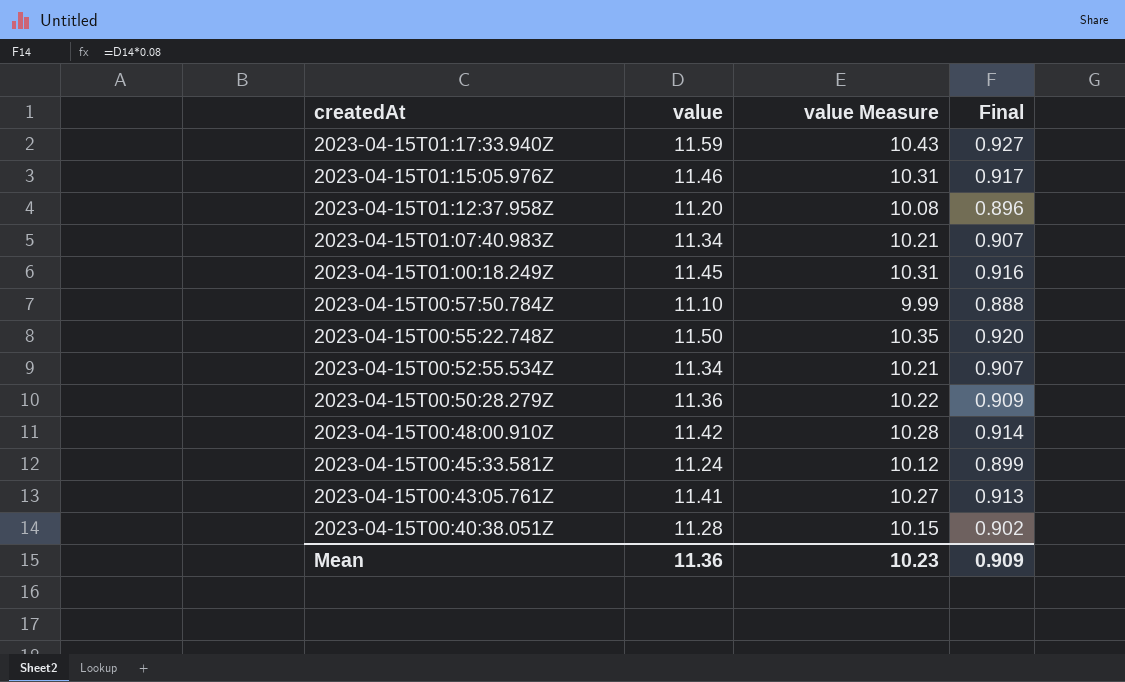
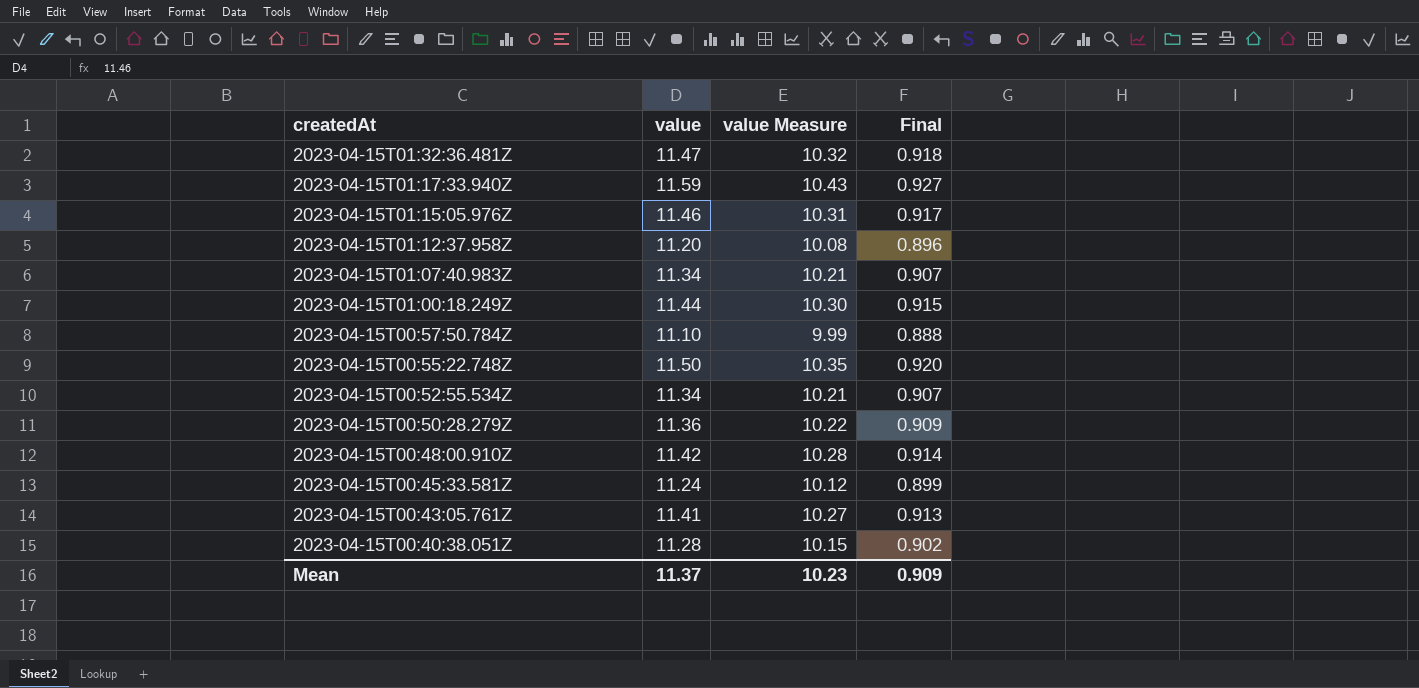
row 2023-04-15T01:32:36.481Z: none -> 11.47 | 10.32 | 0.918
2023-04-15T01:00:18.249Z | value: 11.45 -> 11.44
2023-04-15T01:00:18.249Z | value Measure: 10.31 -> 10.30
2023-04-15T01:00:18.249Z | Final: 0.916 -> 0.915
Mean | value: 11.36 -> 11.37

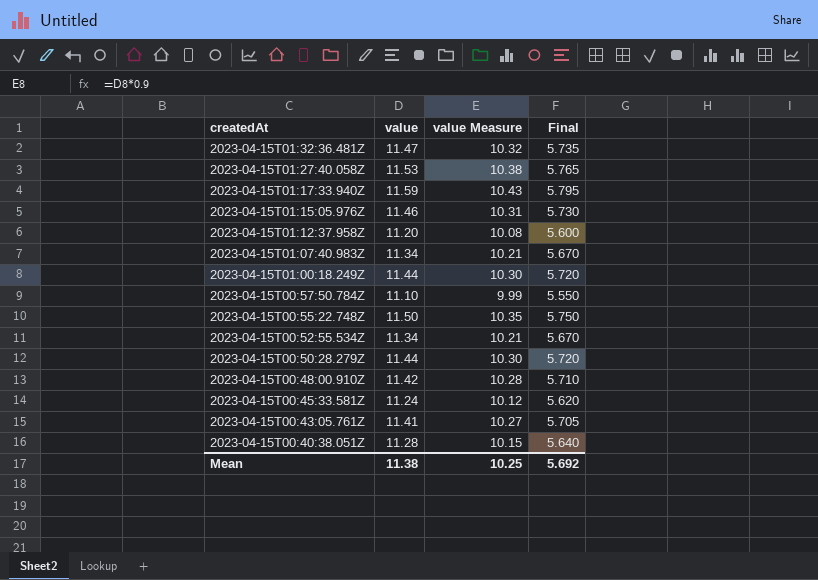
column Final | formula: [value] * 0.08 -> [value] * 0.5
row 2023-04-15T01:27:40.058Z: none -> 11.53 | 10.38 | 5.765
2023-04-15T00:50:28.279Z | value: 11.36 -> 11.44
2023-04-15T00:50:28.279Z | value Measure: 10.22 -> 10.30
Mean | value: 11.37 -> 11.38
Mean | value Measure: 10.23 -> 10.25
Mean | Final: 0.909 -> 5.692

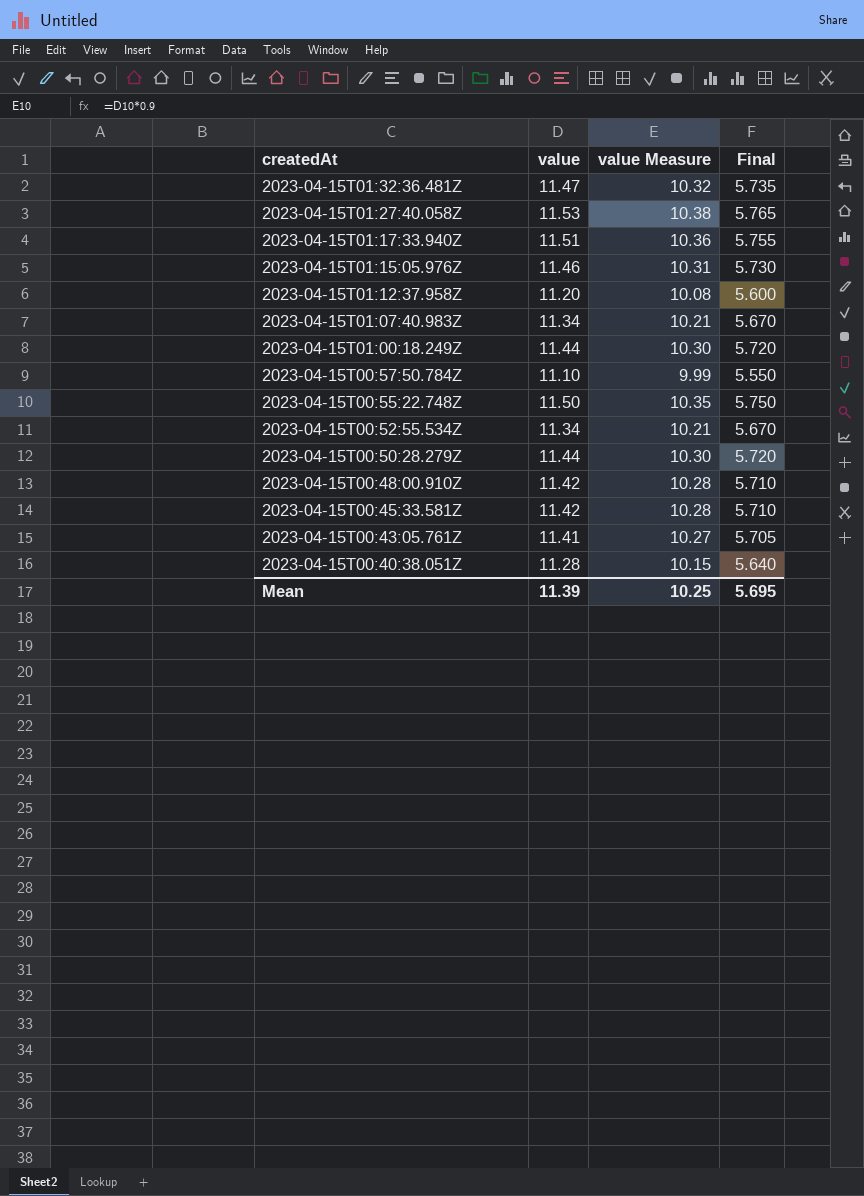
2023-04-15T01:17:33.940Z | value: 11.59 -> 11.51
2023-04-15T01:17:33.940Z | value Measure: 10.43 -> 10.36
2023-04-15T01:17:33.940Z | Final: 5.795 -> 5.755
2023-04-15T00:45:33.581Z | value: 11.24 -> 11.42
2023-04-15T00:45:33.581Z | value Measure: 10.12 -> 10.28
2023-04-15T00:45:33.581Z | Final: 5.620 -> 5.710
Mean | value: 11.38 -> 11.39
Mean | Final: 5.692 -> 5.695

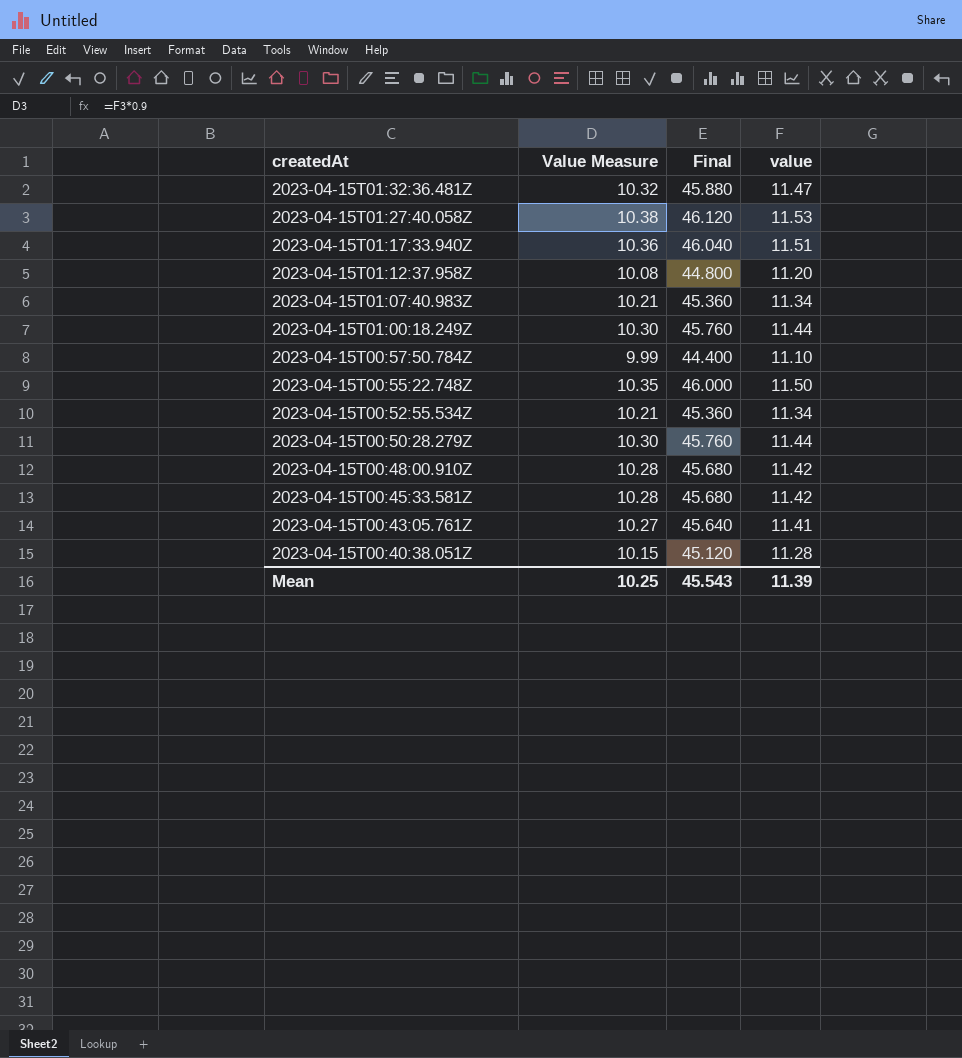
column name: value Measure -> Value Measure
column Final | formula: [value] * 0.5 -> [value] * 4
column value | position: 2 -> 4
row 2023-04-15T01:15:05.976Z: 11.46 | 10.31 | 5.730 -> none
Mean | Final: 5.695 -> 45.543

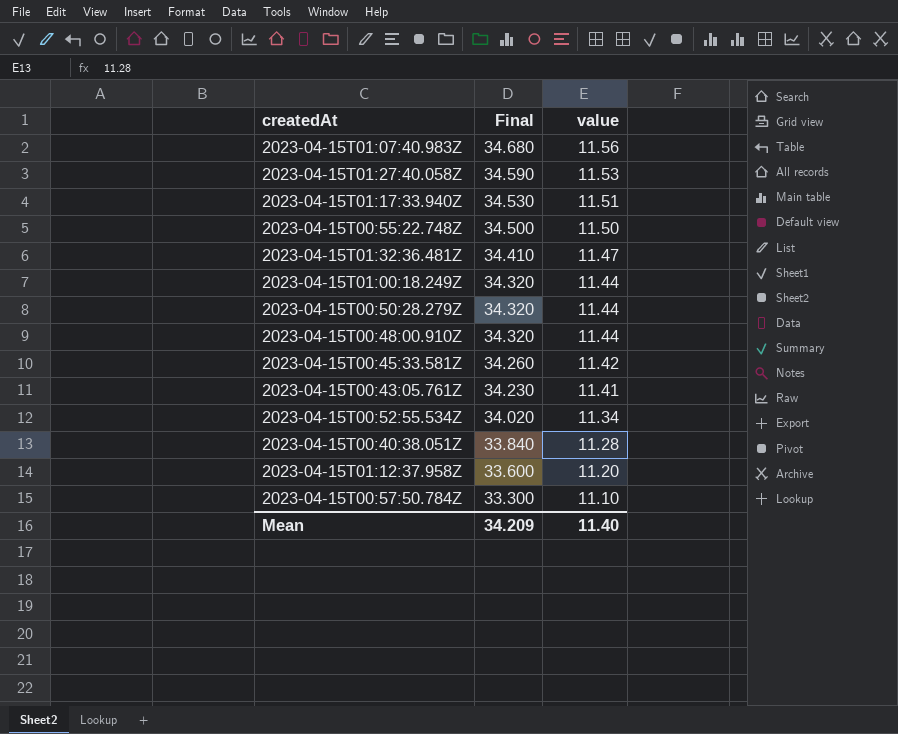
row order: createdAt descending -> Final descending
column Value Measure | formula: [value] * 0.9 -> none
column Final | formula: [value] * 4 -> [value] * 3
2023-04-15T01:07:40.983Z | value: 11.34 -> 11.56
2023-04-15T00:48:00.910Z | value: 11.42 -> 11.44
Mean | Final: 45.543 -> 34.209
Mean | value: 11.39 -> 11.40

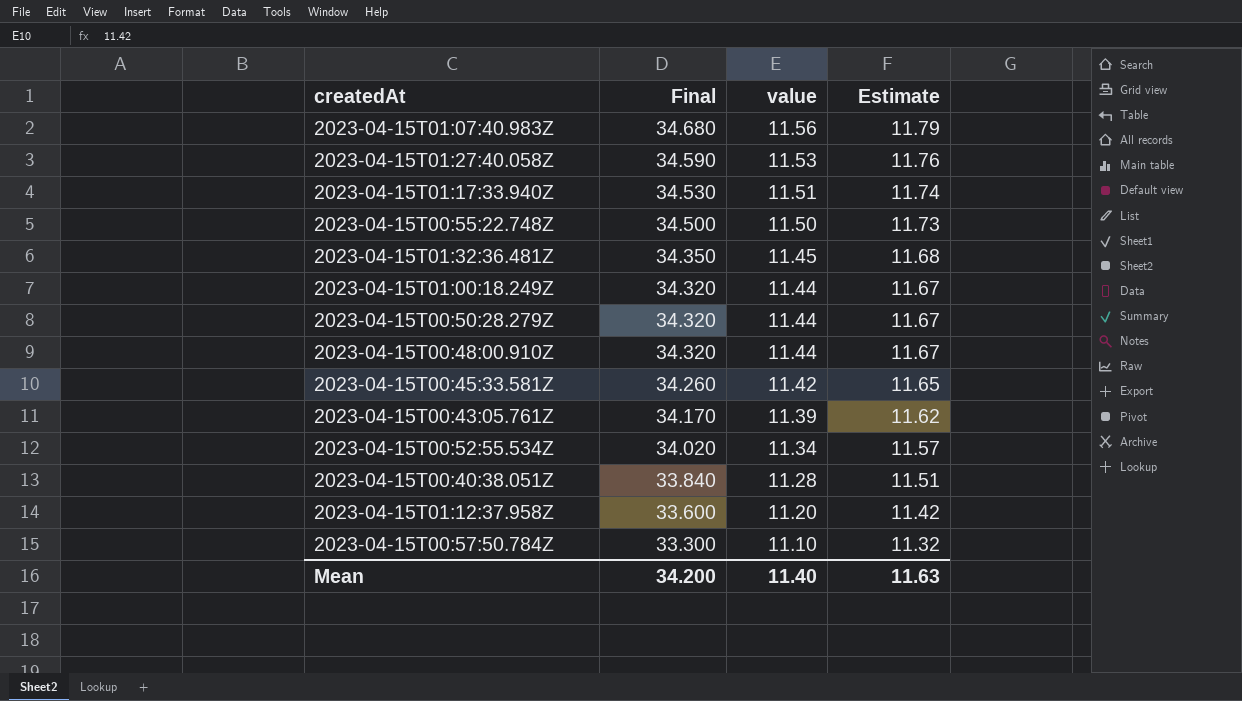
column Estimate | formula: none -> [value] * 1.02
2023-04-15T01:32:36.481Z | Final: 34.410 -> 34.350
2023-04-15T01:32:36.481Z | value: 11.47 -> 11.45
2023-04-15T00:43:05.761Z | Final: 34.230 -> 34.170
2023-04-15T00:43:05.761Z | value: 11.41 -> 11.39
Mean | Final: 34.209 -> 34.200

